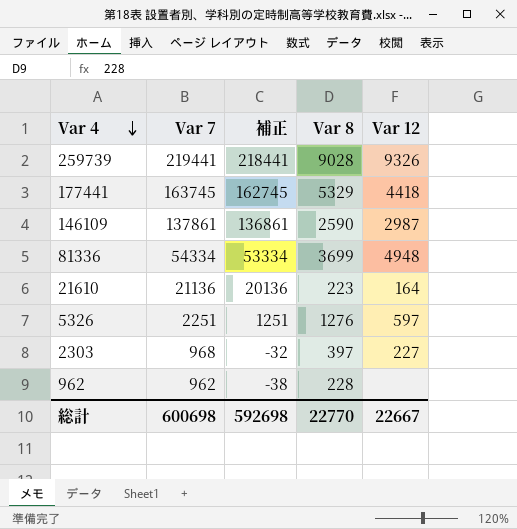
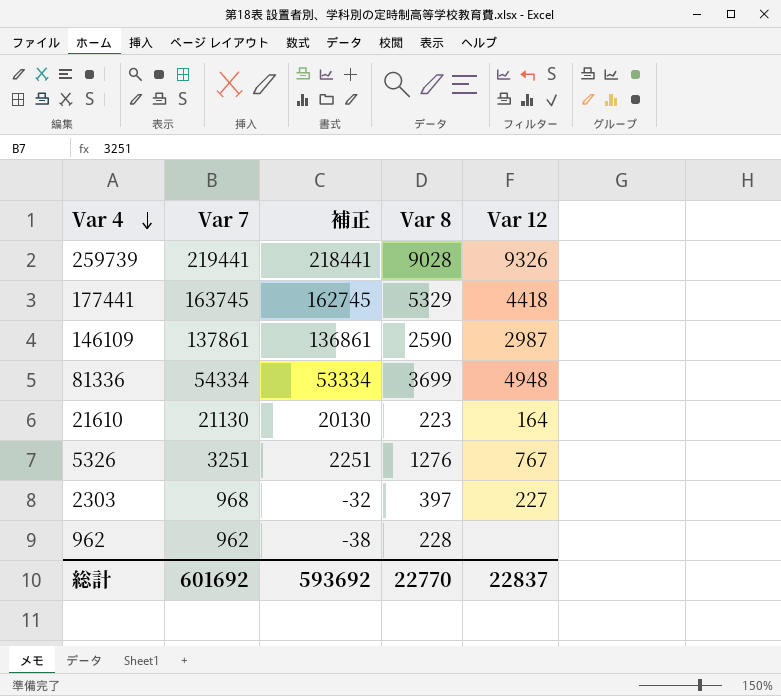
21610 | Var 7: 21136 -> 21130
21610 | 補正: 20136 -> 20130
5326 | Var 7: 2251 -> 3251
5326 | 補正: 1251 -> 2251
5326 | Var 12: 597 -> 767
総計 | Var 7: 600698 -> 601692
総計 | 補正: 592698 -> 593692
総計 | Var 12: 22667 -> 22837

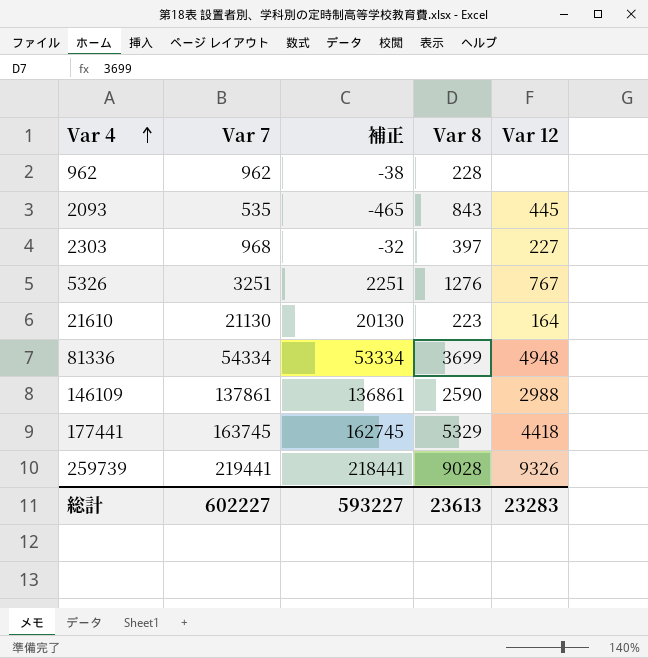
row order: Var 4 descending -> Var 4 ascending
row 2093: none -> 535 | -465 | 843 | 445
146109 | Var 12: 2987 -> 2988
総計 | Var 7: 601692 -> 602227
総計 | 補正: 593692 -> 593227
総計 | Var 8: 22770 -> 23613
総計 | Var 12: 22837 -> 23283

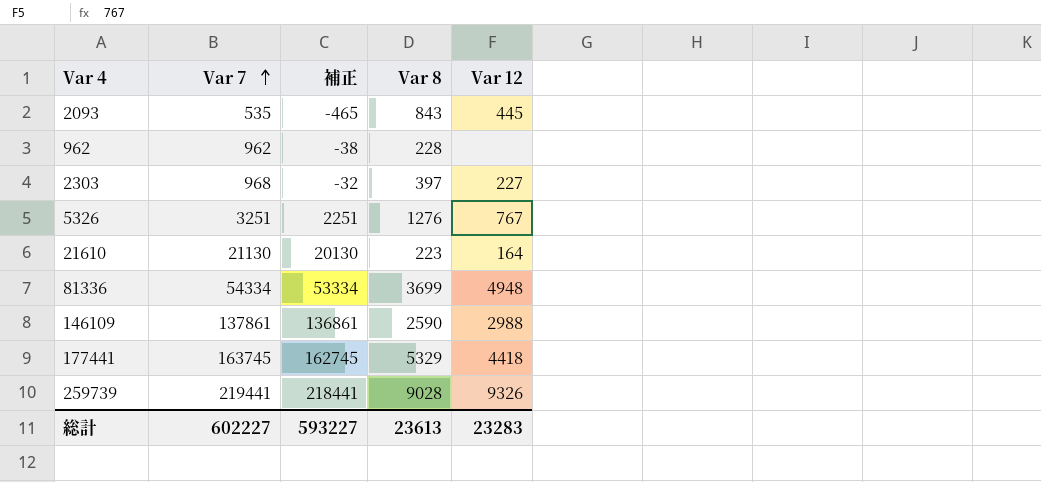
row order: Var 4 ascending -> Var 7 ascending

